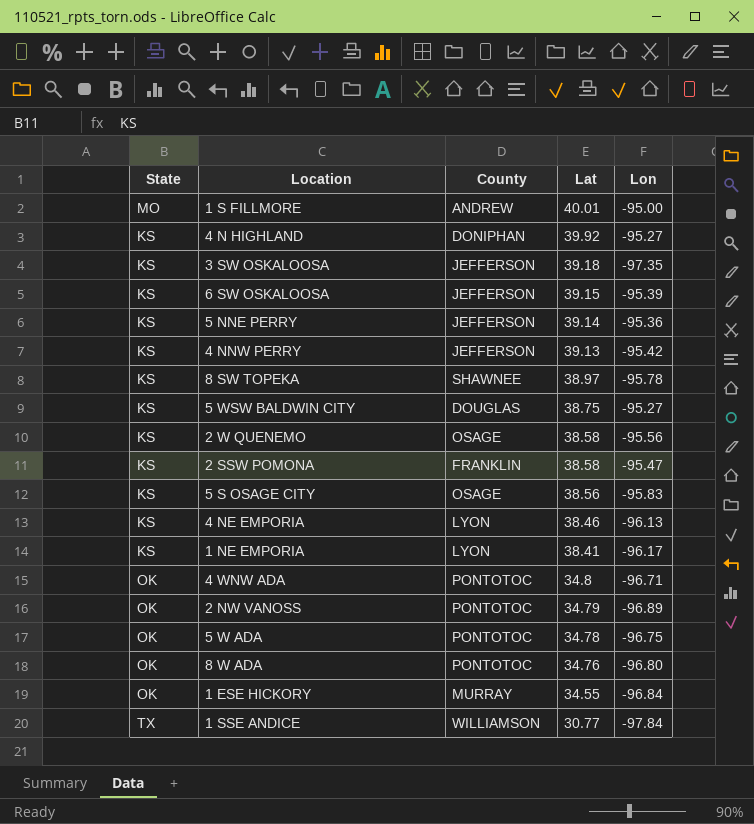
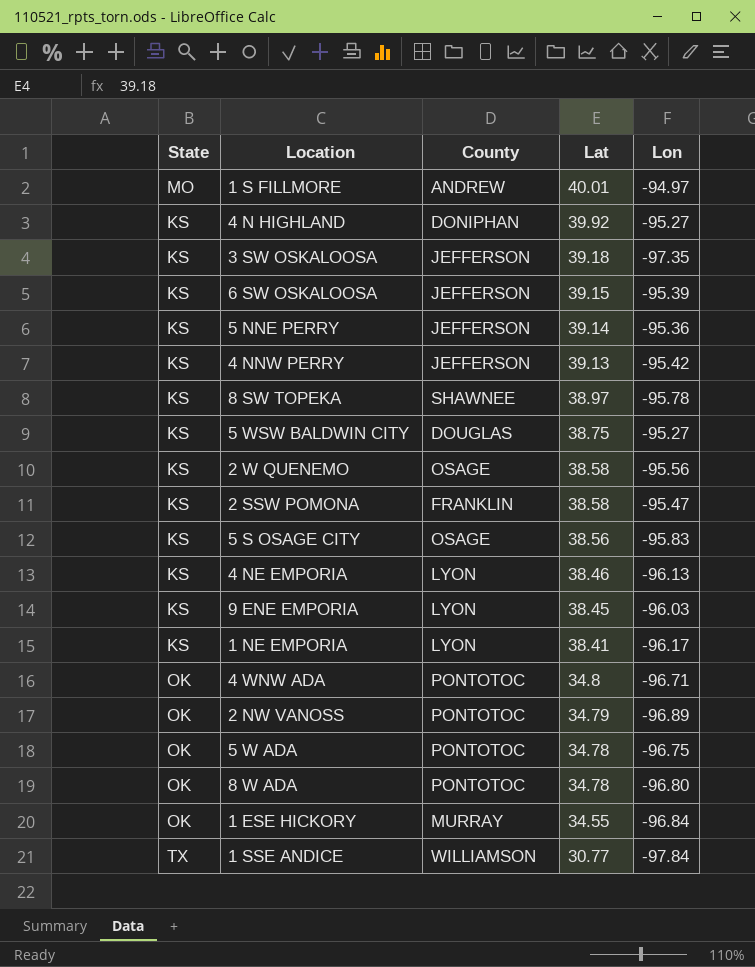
1 S FILLMORE | Lon: -95.00 -> -94.97
row 9 ENE EMPORIA: none -> KS | LYON | 38.45 | -96.03
8 W ADA | Lat: 34.76 -> 34.78

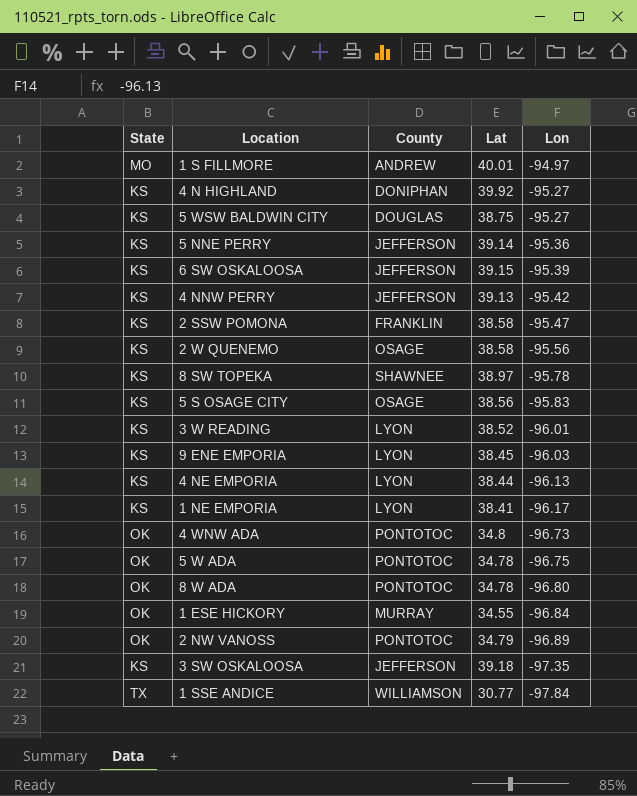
row order: Lat descending -> Lon descending
row 3 W READING: none -> KS | LYON | 38.52 | -96.01
4 NE EMPORIA | Lat: 38.46 -> 38.44
4 WNW ADA | Lon: -96.71 -> -96.73

